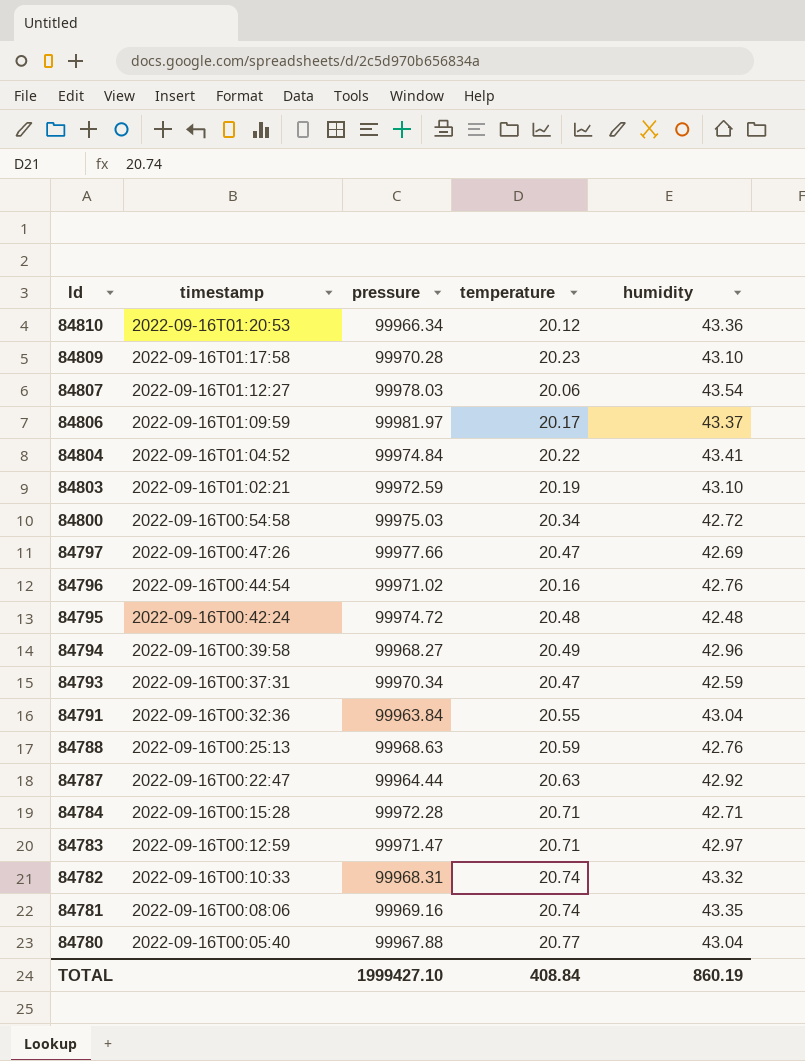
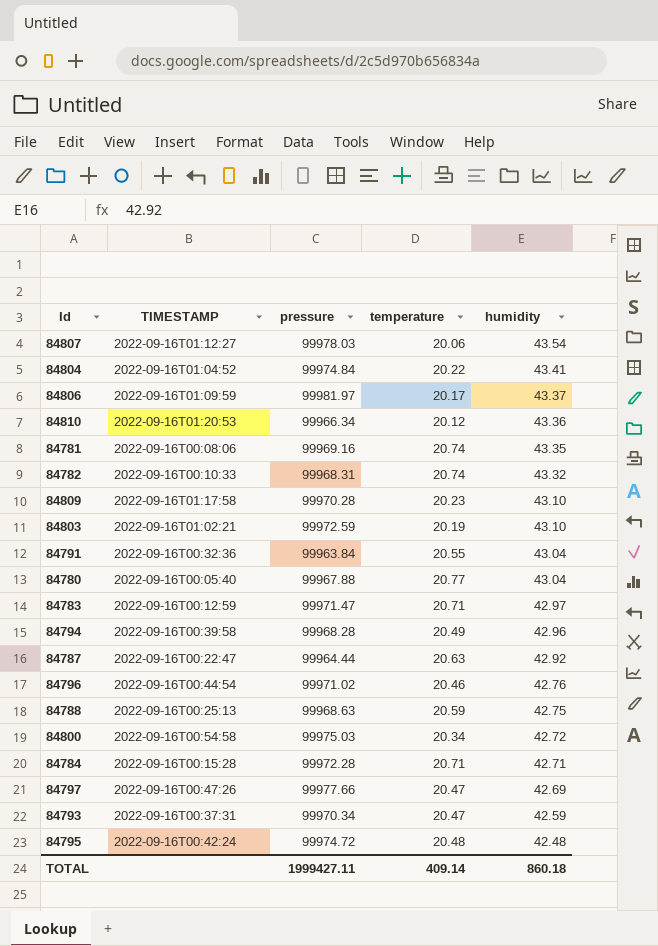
row order: Id descending -> humidity descending
column name: timestamp -> TIMESTAMP
84794 | pressure: 99968.27 -> 99968.28
84796 | temperature: 20.16 -> 20.46
84788 | humidity: 42.76 -> 42.75
TOTAL | pressure: 1999427.10 -> 1999427.11
TOTAL | temperature: 408.84 -> 409.14
TOTAL | humidity: 860.19 -> 860.18

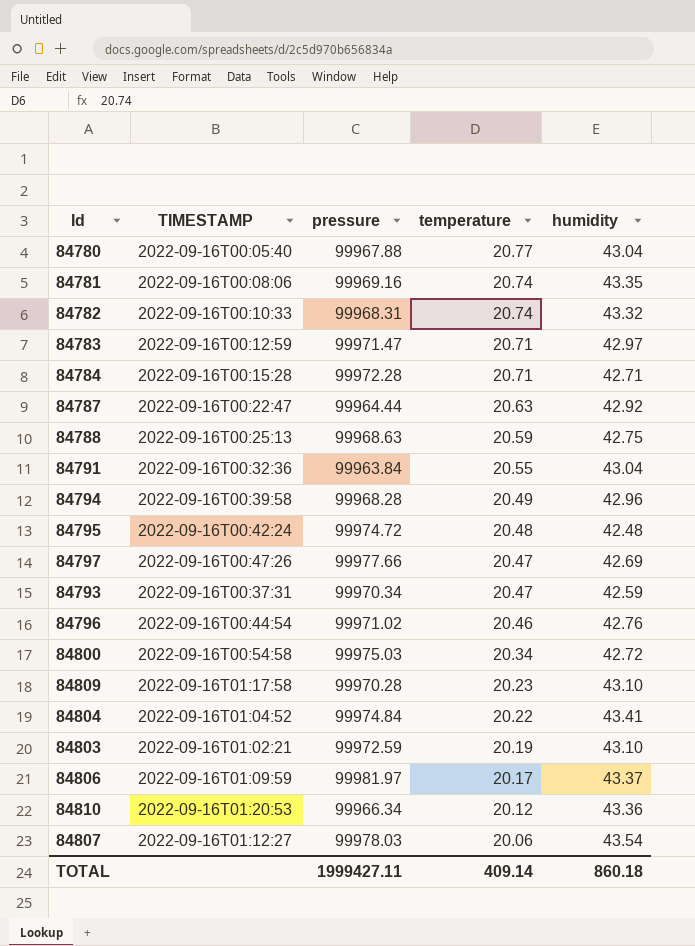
row order: humidity descending -> temperature descending

